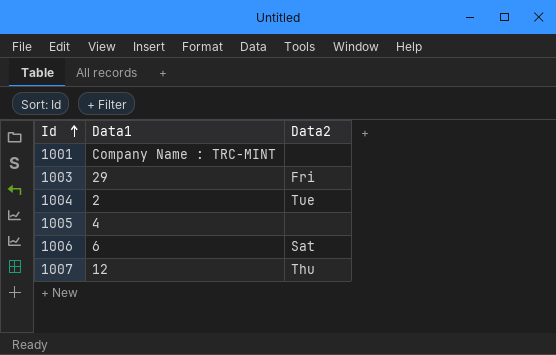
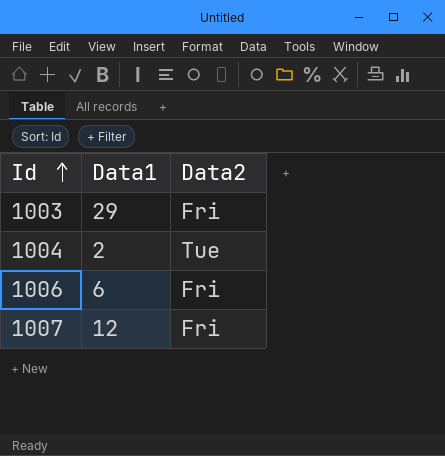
row 1001: Company Name : TRC-MINT | none -> none
row 1005: 4 | none -> none
1006 | Data2: Sat -> Fri
1007 | Data2: Thu -> Fri

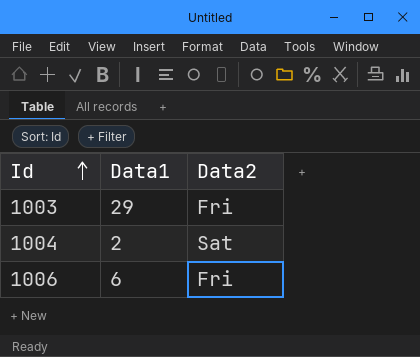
row 1007: 12 | Fri -> none
1004 | Data2: Tue -> Sat

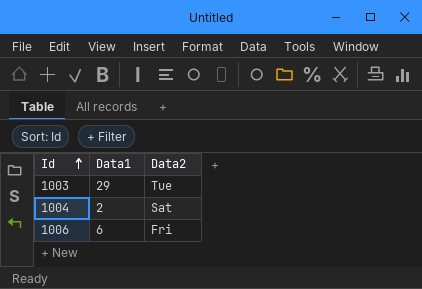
1003 | Data2: Fri -> Tue

